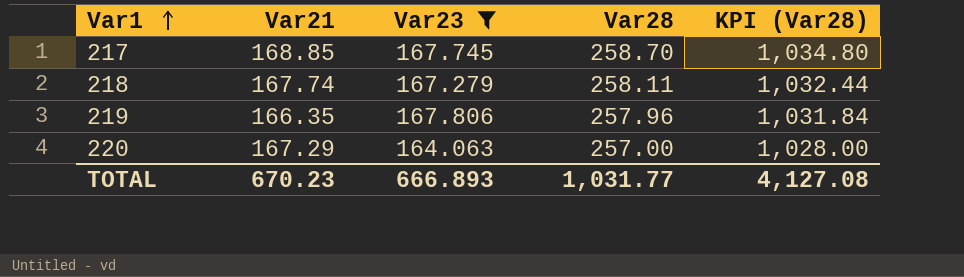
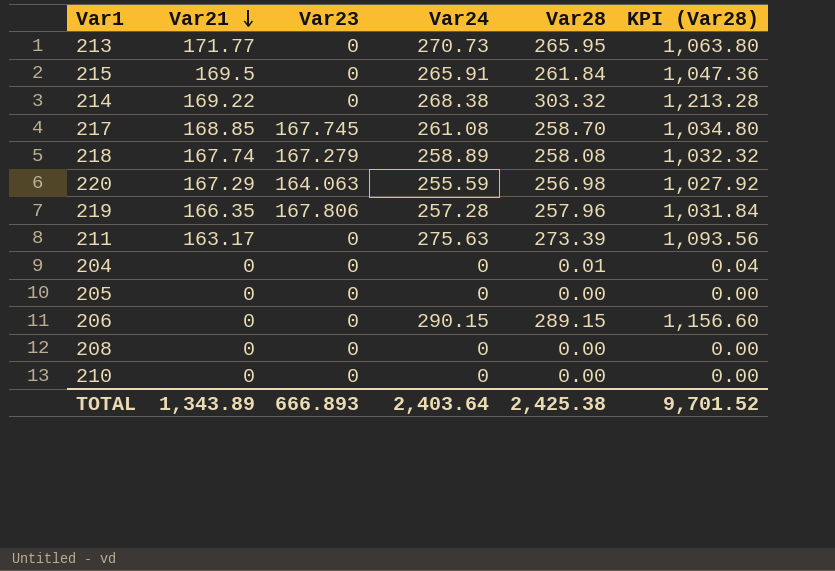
filter: Var23 != 0 -> none
row order: Var1 ascending -> Var21 descending
column Var24 | position: none -> 4
218 | Var28: 258.11 -> 258.08
218 | KPI (Var28): 1,032.44 -> 1,032.32
220 | Var28: 257.00 -> 256.98
220 | KPI (Var28): 1,028.00 -> 1,027.92
TOTAL | Var21: 670.23 -> 1,343.89
TOTAL | Var28: 1,031.77 -> 2,425.38
TOTAL | KPI (Var28): 4,127.08 -> 9,701.52

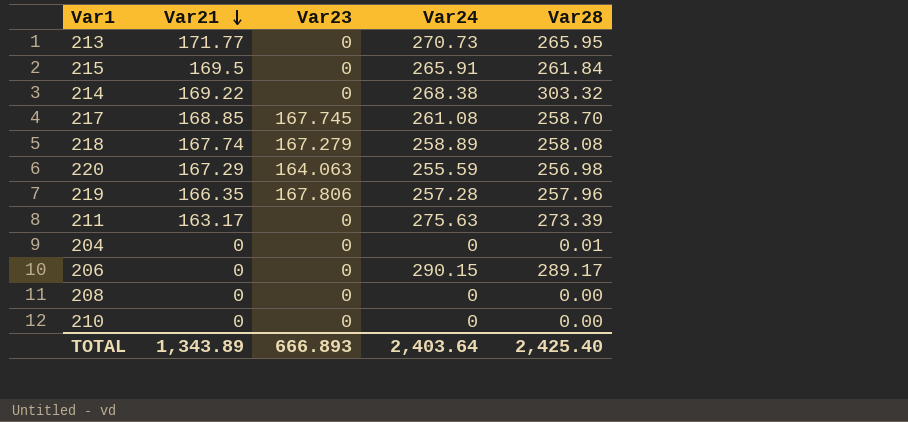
column KPI (Var28) | formula: [Var28] * 4 -> none
row 205: 0 | 0 | 0 | 0.00 | 0.00 -> none
206 | Var28: 289.15 -> 289.17
TOTAL | Var28: 2,425.38 -> 2,425.40

